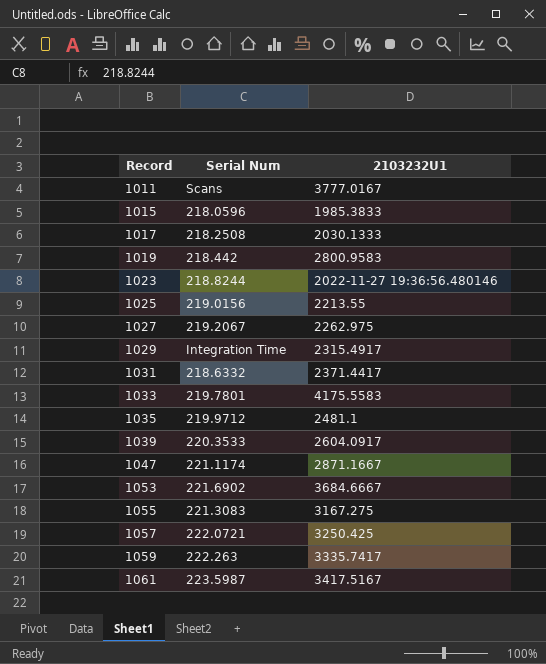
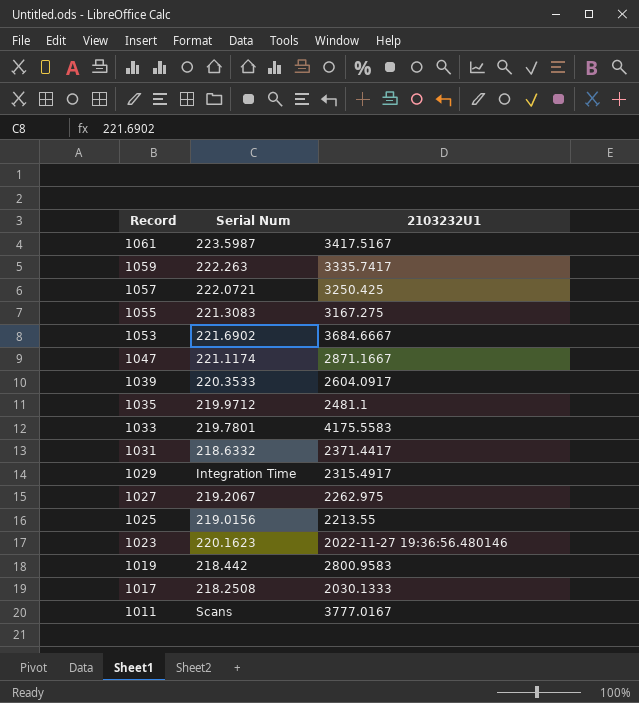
row order: Record ascending -> Record descending
row 1015: 218.0596 | 1985.3833 -> none
1023 | Serial Num: 218.8244 -> 220.1623

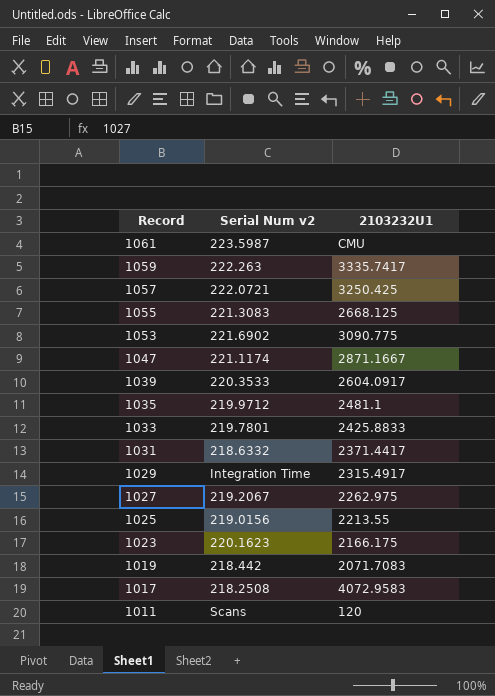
column name: Serial Num -> Serial Num v2
1061 | 2103232U1: 3417.5167 -> CMU
1055 | 2103232U1: 3167.275 -> 2668.125
1053 | 2103232U1: 3684.6667 -> 3090.775
1033 | 2103232U1: 4175.5583 -> 2425.8833
1023 | 2103232U1: 2022-11-27 19:36:56.480146 -> 2166.175
1019 | 2103232U1: 2800.9583 -> 2071.7083
1017 | 2103232U1: 2030.1333 -> 4072.9583
1011 | 2103232U1: 3777.0167 -> 120

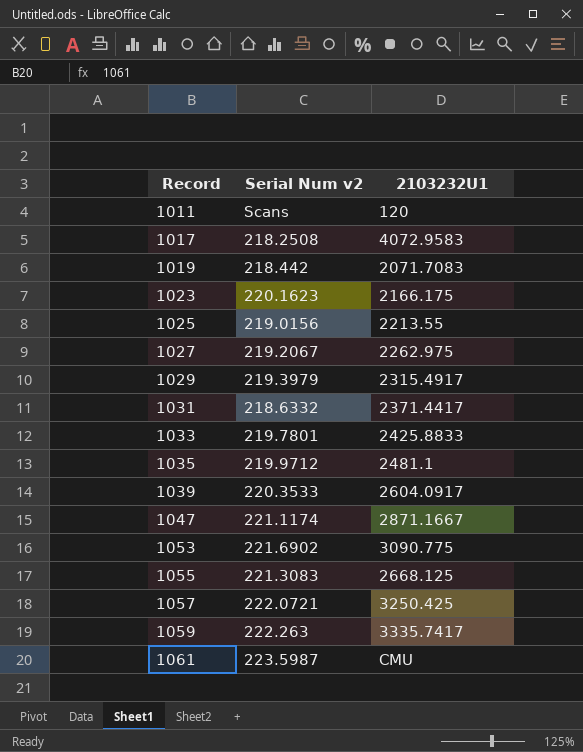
row order: Record descending -> Record ascending
1029 | Serial Num v2: Integration Time -> 219.3979

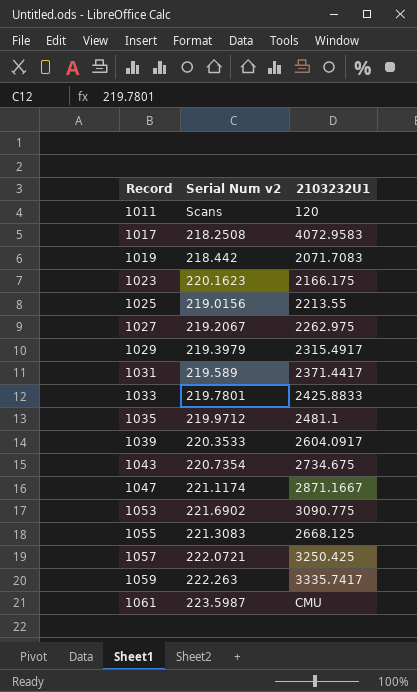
1031 | Serial Num v2: 218.6332 -> 219.589
row 1043: none -> 220.7354 | 2734.675

